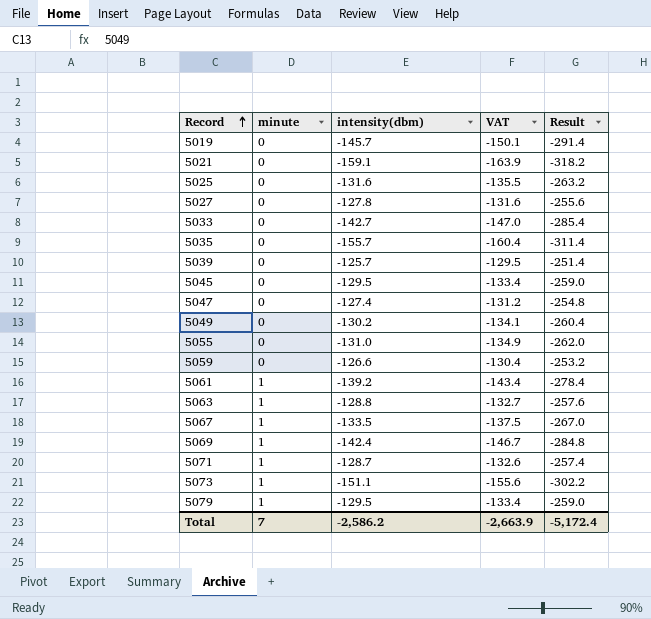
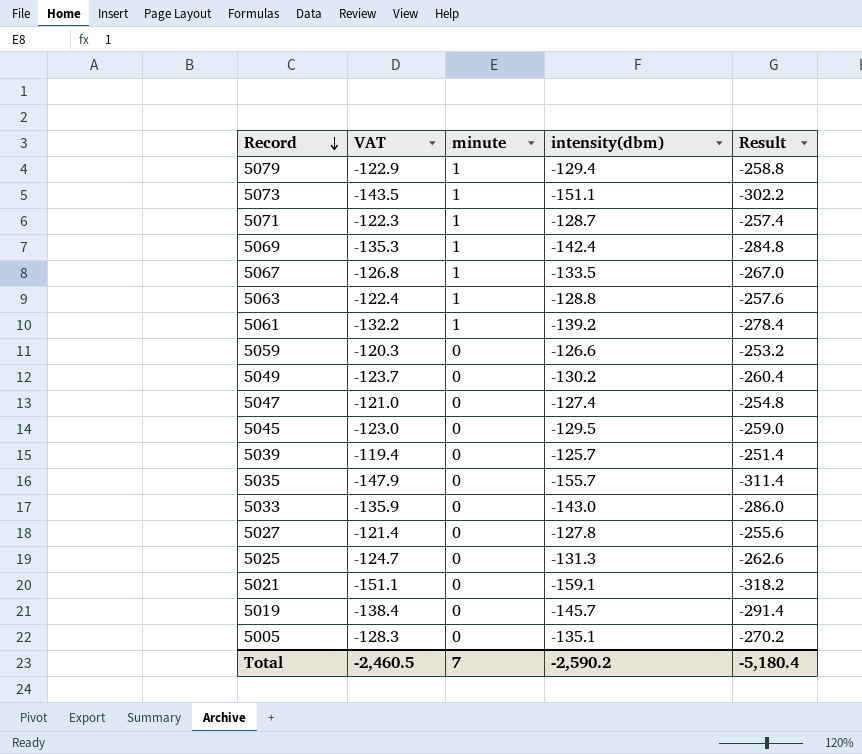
row order: Record ascending -> Record descending
column VAT | formula: [intensity(dbm)] * 1.03 -> [intensity(dbm)] * 0.95
column VAT | position: 4 -> 2
row 5055: 0 | -131.0 | -134.9 | -262.0 -> none
5079 | intensity(dbm): -129.5 -> -129.4
5079 | Result: -259.0 -> -258.8
5033 | intensity(dbm): -142.7 -> -143.0
5033 | Result: -285.4 -> -286.0
5025 | intensity(dbm): -131.6 -> -131.3
5025 | Result: -263.2 -> -262.6
row 5005: none -> -128.3 | 0 | -135.1 | -270.2
Total | VAT: -2,663.9 -> -2,460.5
Total | intensity(dbm): -2,586.2 -> -2,590.2
Total | Result: -5,172.4 -> -5,180.4

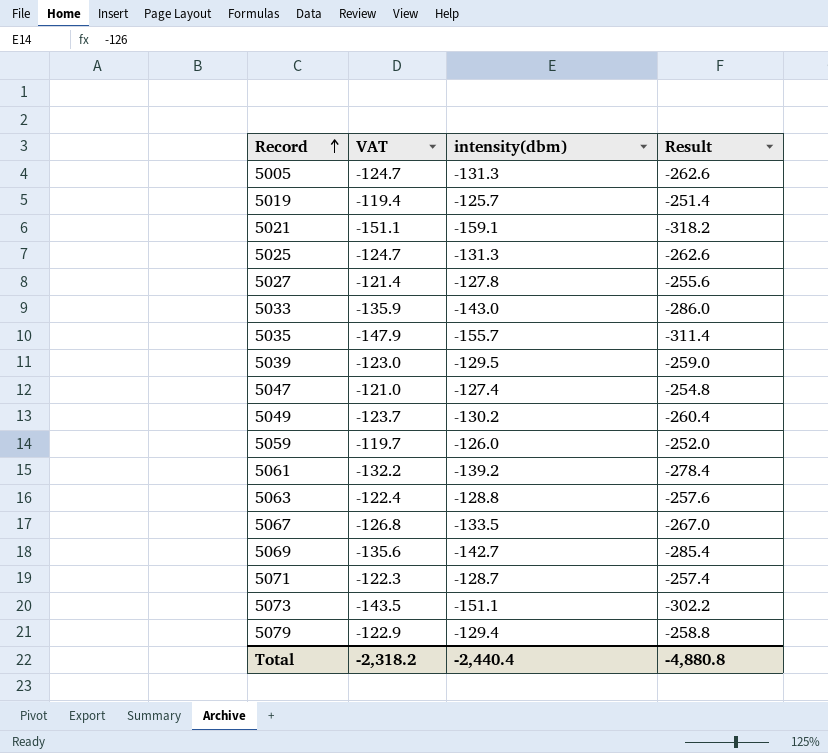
row order: Record descending -> Record ascending
column minute | position: 3 -> none
row 5045: -123.0 | 0 | -129.5 | -259.0 -> none
5005 | VAT: -128.3 -> -124.7
5005 | intensity(dbm): -135.1 -> -131.3
5005 | Result: -270.2 -> -262.6
5019 | VAT: -138.4 -> -119.4
5019 | intensity(dbm): -145.7 -> -125.7
5019 | Result: -291.4 -> -251.4
5039 | VAT: -119.4 -> -123.0
5039 | intensity(dbm): -125.7 -> -129.5
5039 | Result: -251.4 -> -259.0
5059 | VAT: -120.3 -> -119.7
5059 | intensity(dbm): -126.6 -> -126.0
5059 | Result: -253.2 -> -252.0
5069 | VAT: -135.3 -> -135.6
5069 | intensity(dbm): -142.4 -> -142.7
5069 | Result: -284.8 -> -285.4
Total | VAT: -2,460.5 -> -2,318.2
Total | intensity(dbm): -2,590.2 -> -2,440.4
Total | Result: -5,180.4 -> -4,880.8

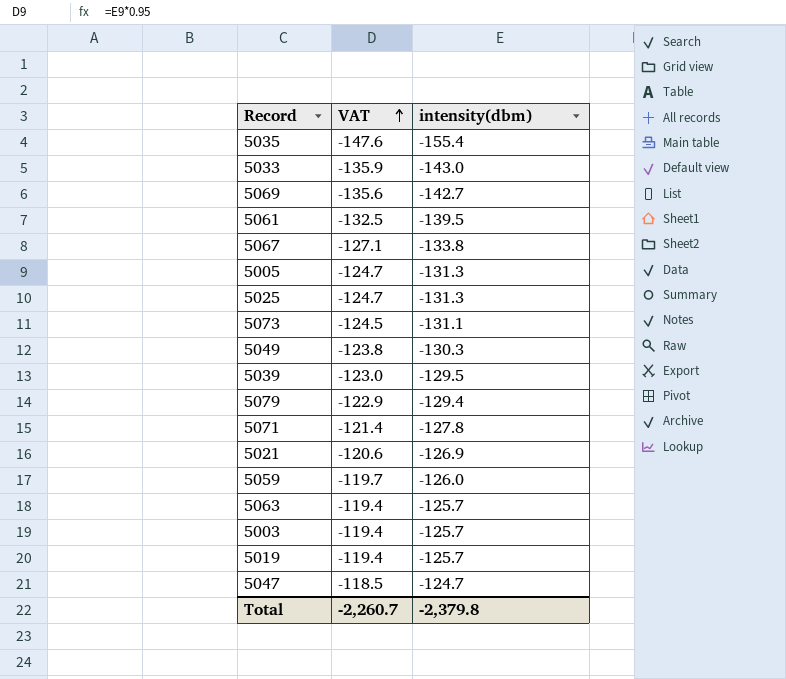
row order: Record ascending -> VAT ascending
column Result | formula: [intensity(dbm)] * 2 -> none
row 5027: -121.4 | -127.8 | -255.6 -> none
5035 | VAT: -147.9 -> -147.6
5035 | intensity(dbm): -155.7 -> -155.4
5061 | VAT: -132.2 -> -132.5
5061 | intensity(dbm): -139.2 -> -139.5
5067 | VAT: -126.8 -> -127.1
5067 | intensity(dbm): -133.5 -> -133.8
5073 | VAT: -143.5 -> -124.5
5073 | intensity(dbm): -151.1 -> -131.1
5049 | VAT: -123.7 -> -123.8
5049 | intensity(dbm): -130.2 -> -130.3
5071 | VAT: -122.3 -> -121.4
5071 | intensity(dbm): -128.7 -> -127.8
5021 | VAT: -151.1 -> -120.6
5021 | intensity(dbm): -159.1 -> -126.9
5063 | VAT: -122.4 -> -119.4
5063 | intensity(dbm): -128.8 -> -125.7
row 5003: none -> -119.4 | -125.7
5047 | VAT: -121.0 -> -118.5
5047 | intensity(dbm): -127.4 -> -124.7
Total | VAT: -2,318.2 -> -2,260.7
Total | intensity(dbm): -2,440.4 -> -2,379.8

